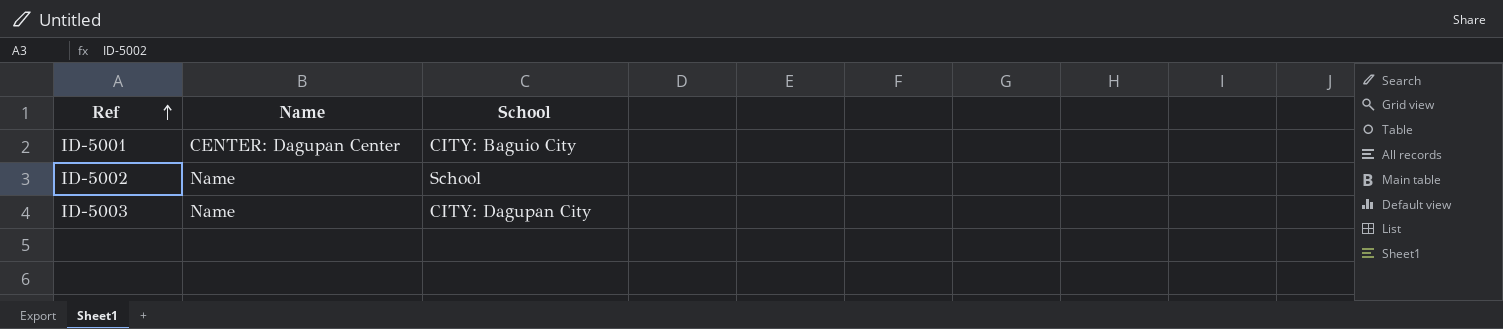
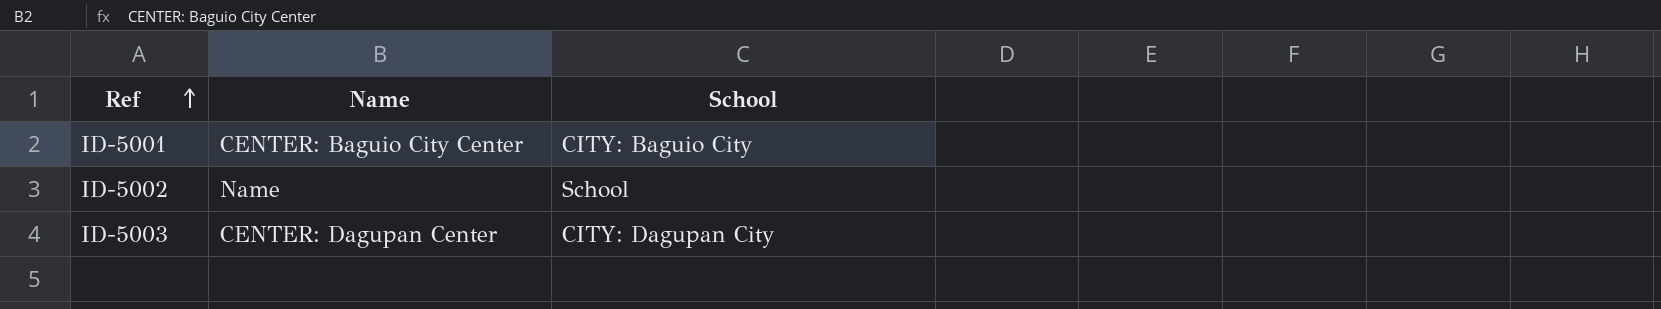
ID-5001 | Name: CENTER: Dagupan Center -> CENTER: Baguio City Center
ID-5003 | Name: Name -> CENTER: Dagupan Center

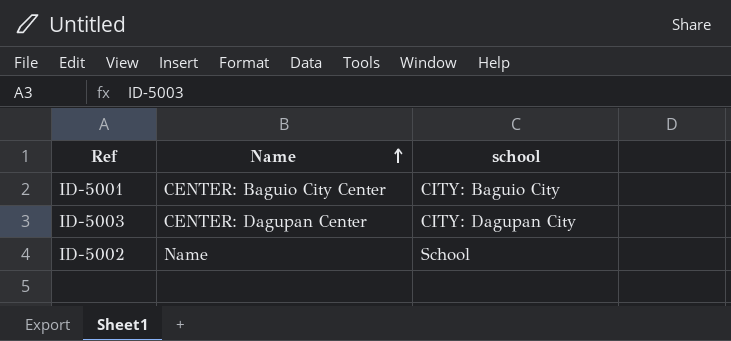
row order: Ref ascending -> Name ascending
column name: School -> school

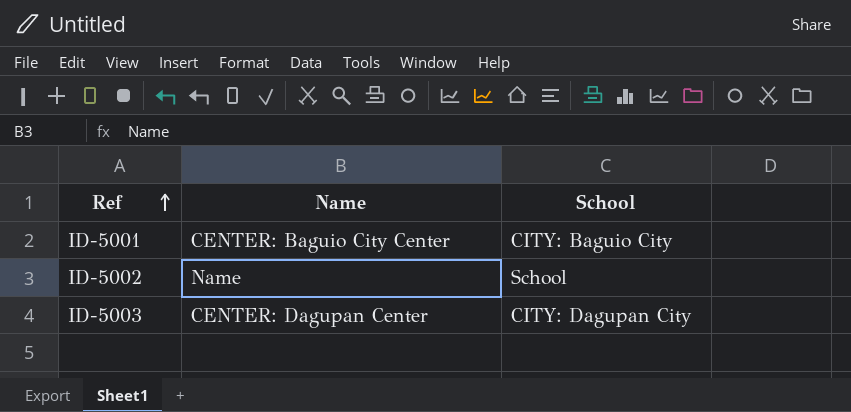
row order: Name ascending -> Ref ascending
column name: school -> School

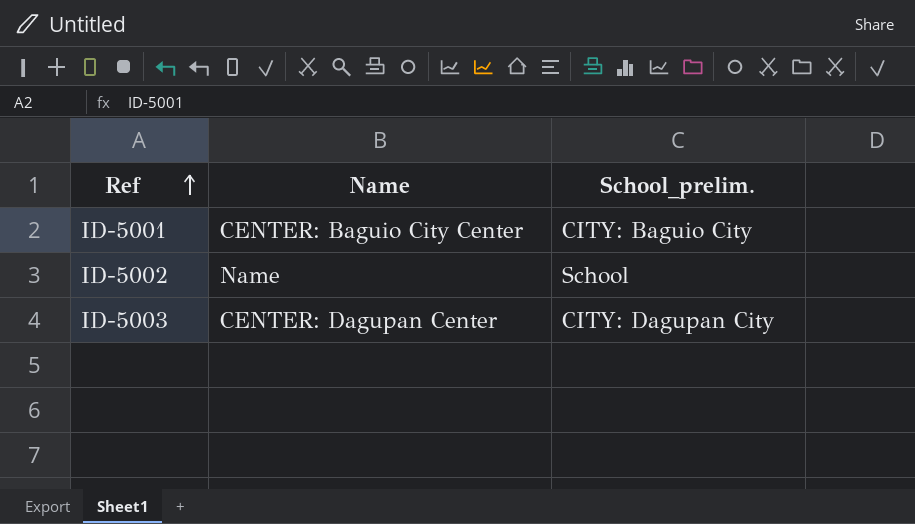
column name: School -> School_prelim.

